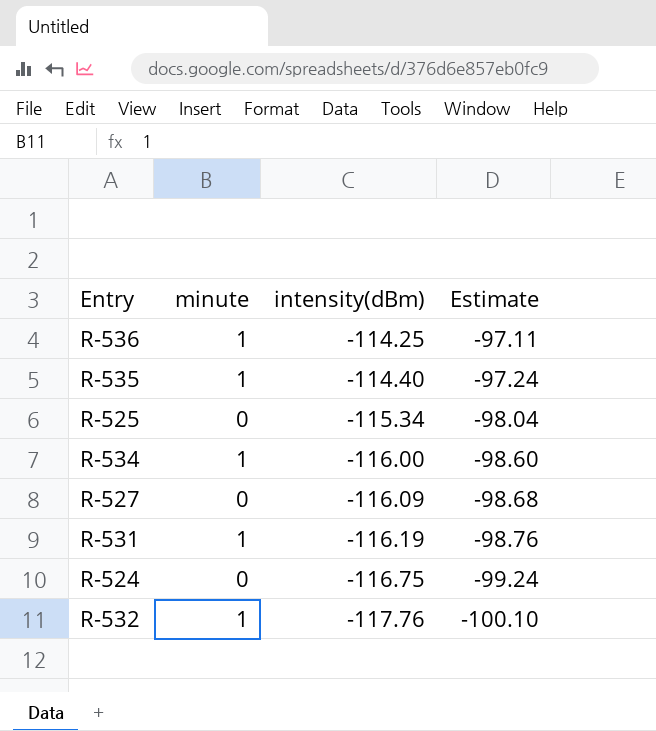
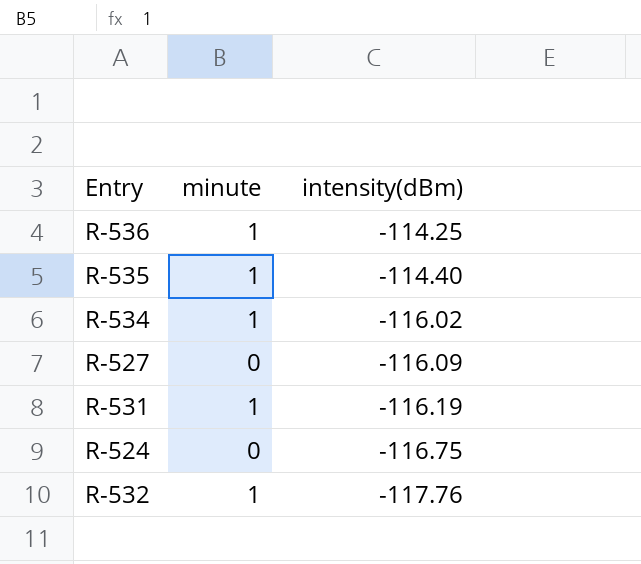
column Estimate | formula: [intensity(dBm)] * 0.85 -> none
row R-525: 0 | -115.34 | -98.04 -> none
R-534 | intensity(dBm): -116.00 -> -116.02

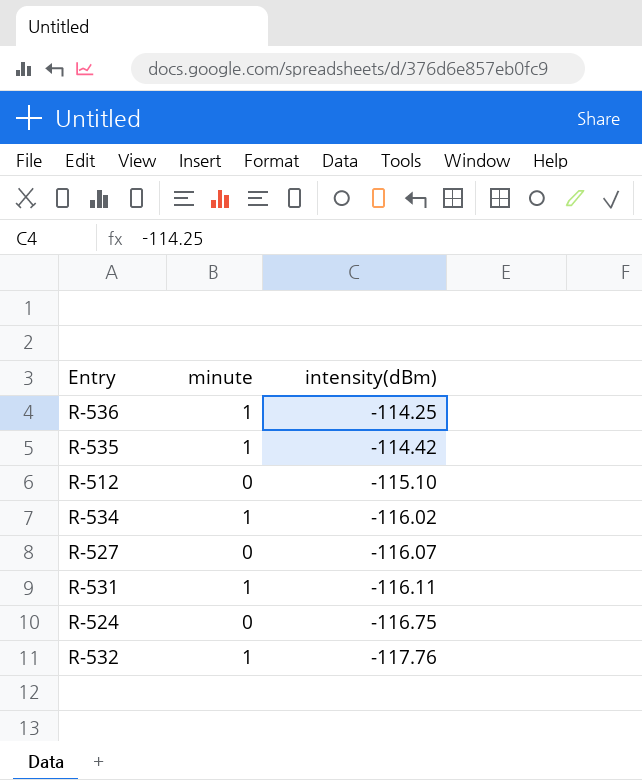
R-535 | intensity(dBm): -114.40 -> -114.42
row R-512: none -> 0 | -115.10
R-527 | intensity(dBm): -116.09 -> -116.07
R-531 | intensity(dBm): -116.19 -> -116.11

